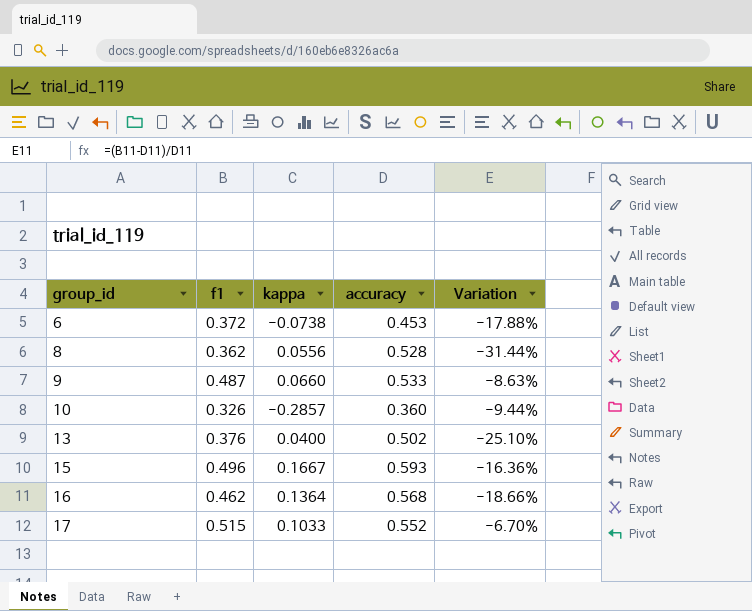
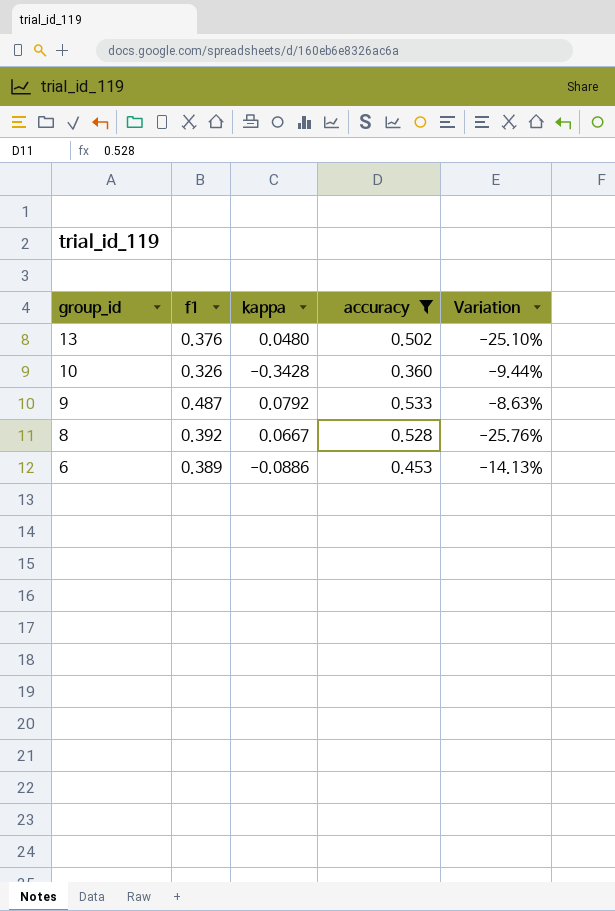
filter: none -> accuracy <= 0.533
row order: group_id ascending -> group_id descending
13 | kappa: 0.0400 -> 0.0480
10 | kappa: -0.2857 -> -0.3428
9 | kappa: 0.0660 -> 0.0792
8 | f1: 0.362 -> 0.392
8 | kappa: 0.0556 -> 0.0667
8 | Variation: -31.44% -> -25.76%
6 | f1: 0.372 -> 0.389
6 | kappa: -0.0738 -> -0.0886
6 | Variation: -17.88% -> -14.13%

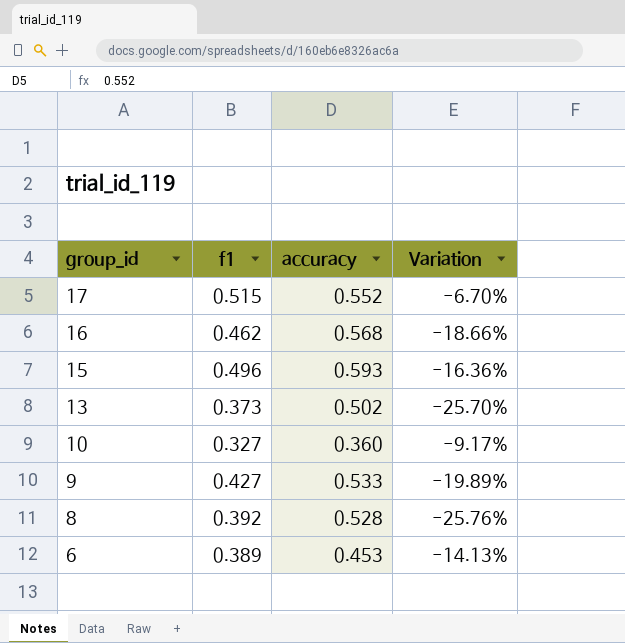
filter: accuracy <= 0.533 -> none
column kappa | position: 3 -> none
13 | f1: 0.376 -> 0.373
13 | Variation: -25.10% -> -25.70%
10 | f1: 0.326 -> 0.327
10 | Variation: -9.44% -> -9.17%
9 | f1: 0.487 -> 0.427
9 | Variation: -8.63% -> -19.89%

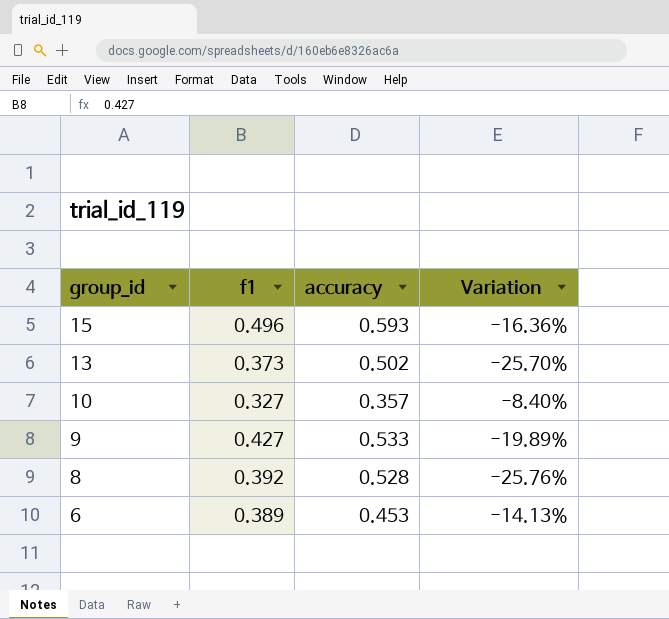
row 17: 0.515 | 0.552 | -6.70% -> none
row 16: 0.462 | 0.568 | -18.66% -> none
10 | accuracy: 0.360 -> 0.357
10 | Variation: -9.17% -> -8.40%

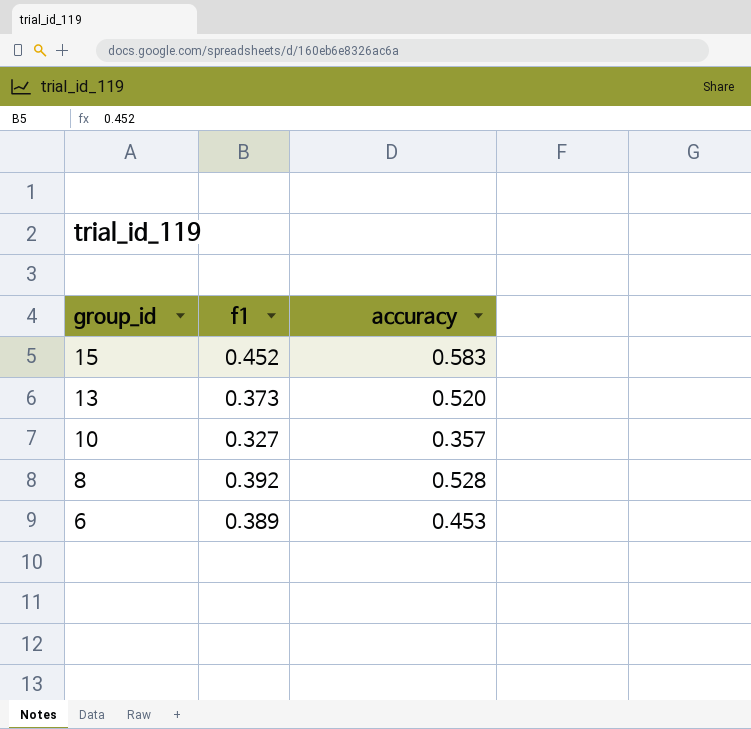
column Variation | formula: ([f1] - [accuracy]) / [accuracy] -> none
row 9: 0.427 | 0.533 | -19.89% -> none
15 | f1: 0.496 -> 0.452
15 | accuracy: 0.593 -> 0.583
13 | accuracy: 0.502 -> 0.520

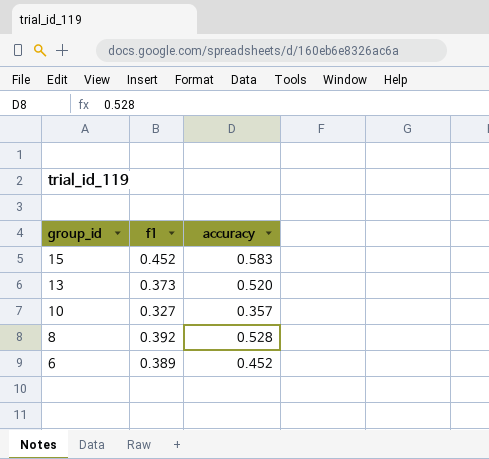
6 | accuracy: 0.453 -> 0.452

